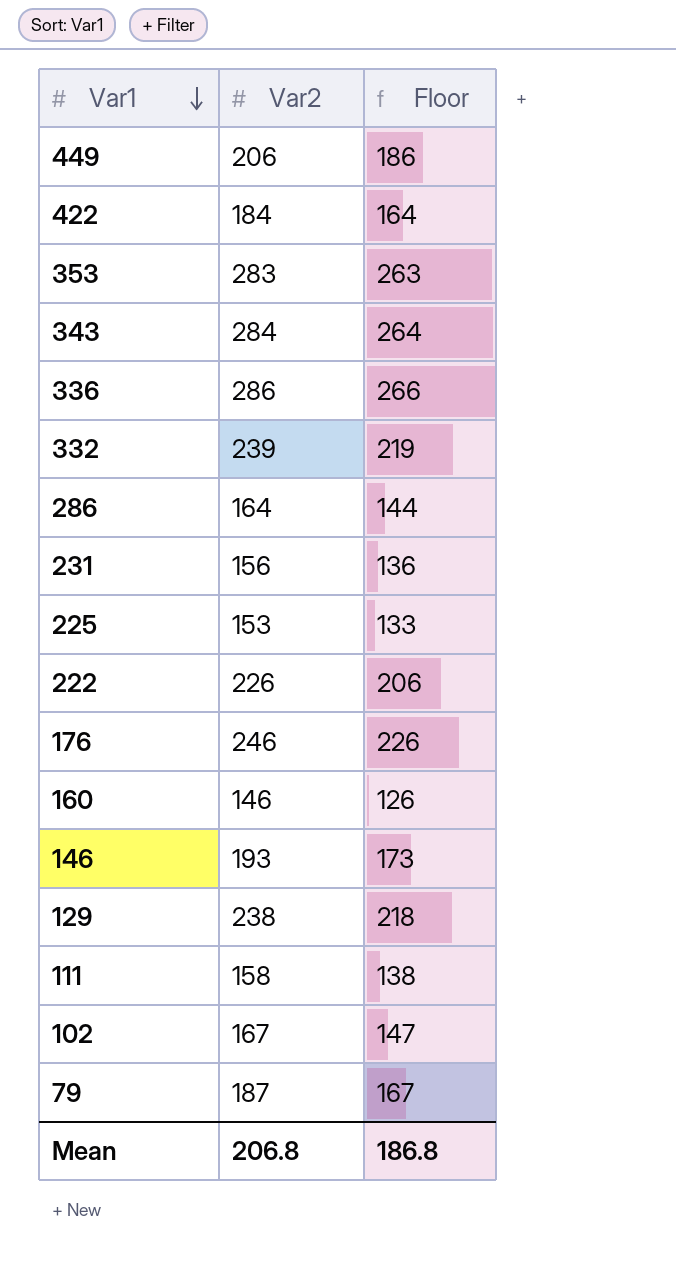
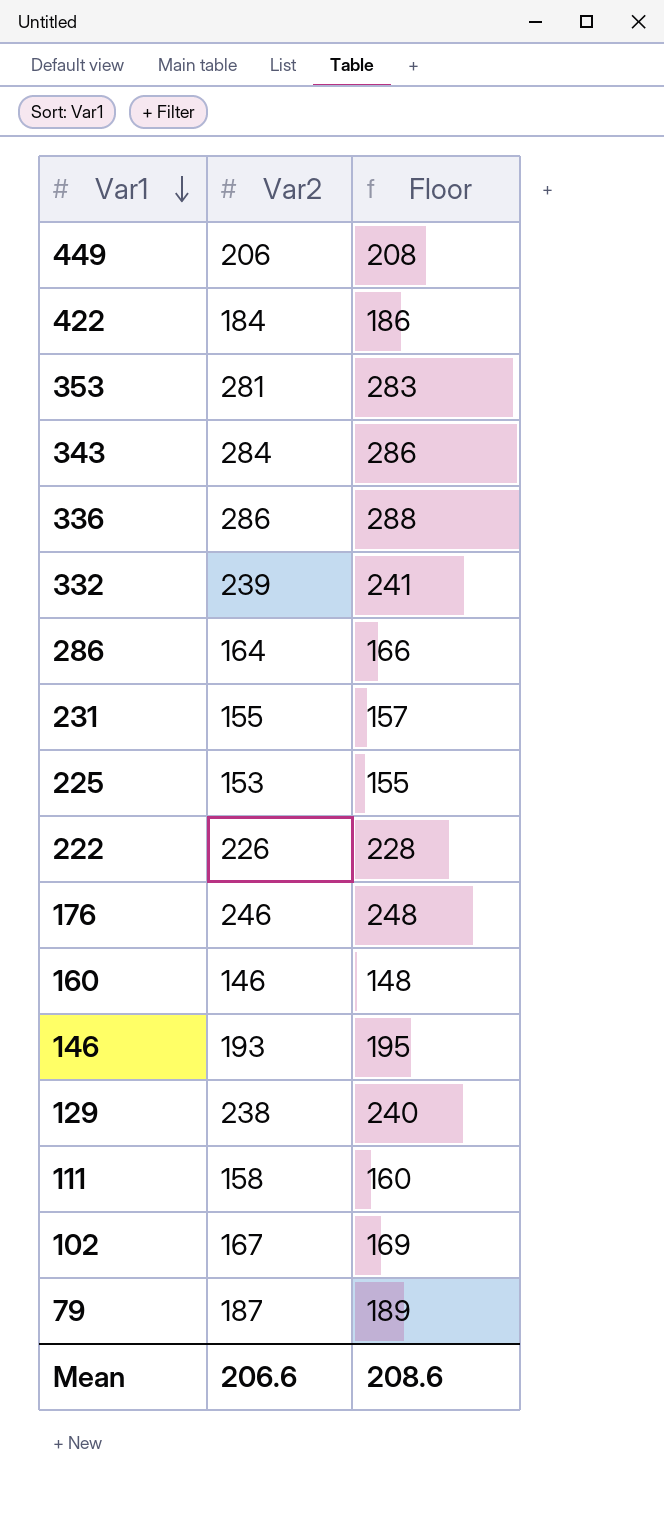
column Floor | formula: [Var2] - 20 -> [Var2] + 2
353 | Var2: 283 -> 281
231 | Var2: 156 -> 155
Mean | Var2: 206.8 -> 206.6
Mean | Floor: 186.8 -> 208.6

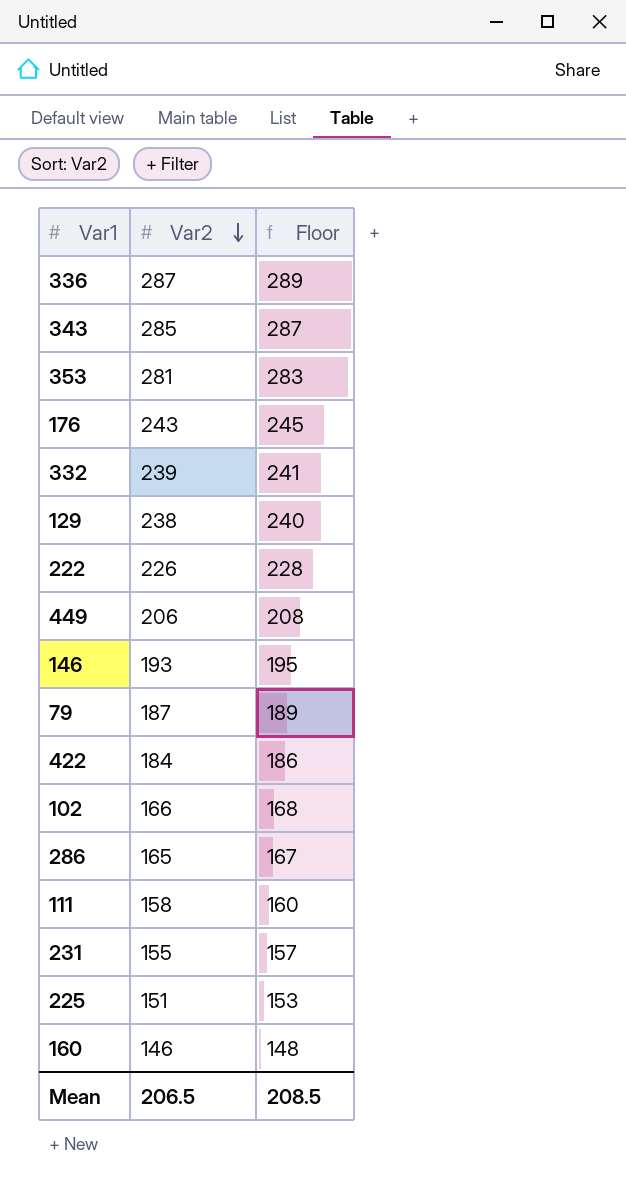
row order: Var1 descending -> Var2 descending
336 | Var2: 286 -> 287
336 | Floor: 288 -> 289
343 | Var2: 284 -> 285
343 | Floor: 286 -> 287
176 | Var2: 246 -> 243
176 | Floor: 248 -> 245
102 | Var2: 167 -> 166
102 | Floor: 169 -> 168
286 | Var2: 164 -> 165
286 | Floor: 166 -> 167
225 | Var2: 153 -> 151
225 | Floor: 155 -> 153
Mean | Var2: 206.6 -> 206.5
Mean | Floor: 208.6 -> 208.5

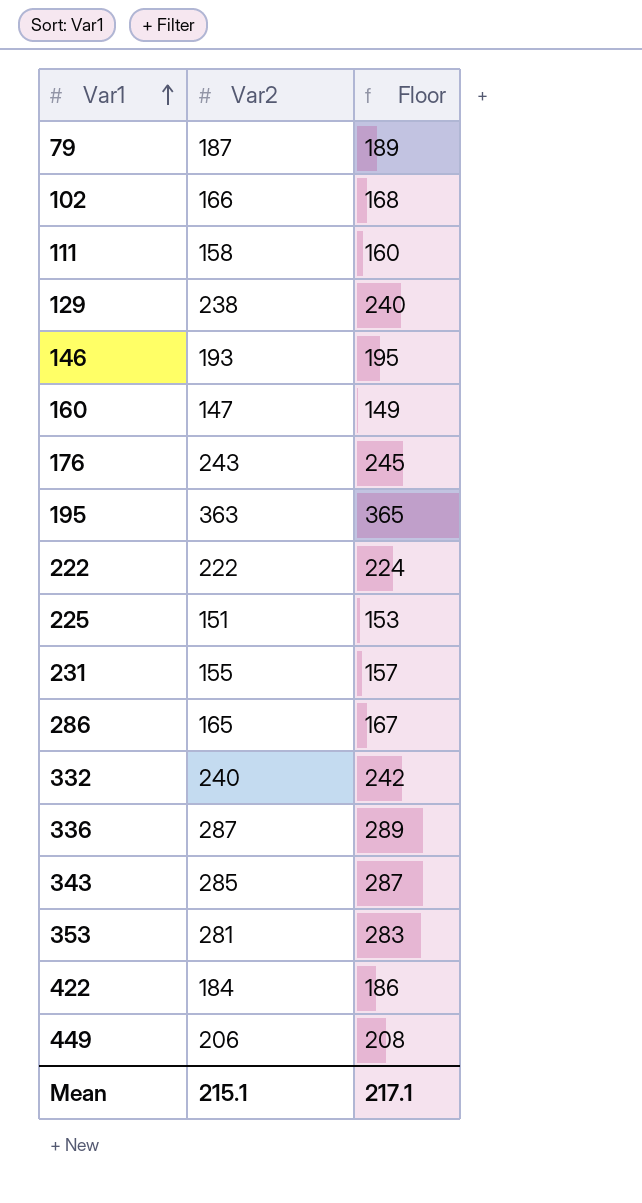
row order: Var2 descending -> Var1 ascending
160 | Var2: 146 -> 147
160 | Floor: 148 -> 149
row 195: none -> 363 | 365
222 | Var2: 226 -> 222
222 | Floor: 228 -> 224
332 | Var2: 239 -> 240
332 | Floor: 241 -> 242
Mean | Var2: 206.5 -> 215.1
Mean | Floor: 208.5 -> 217.1

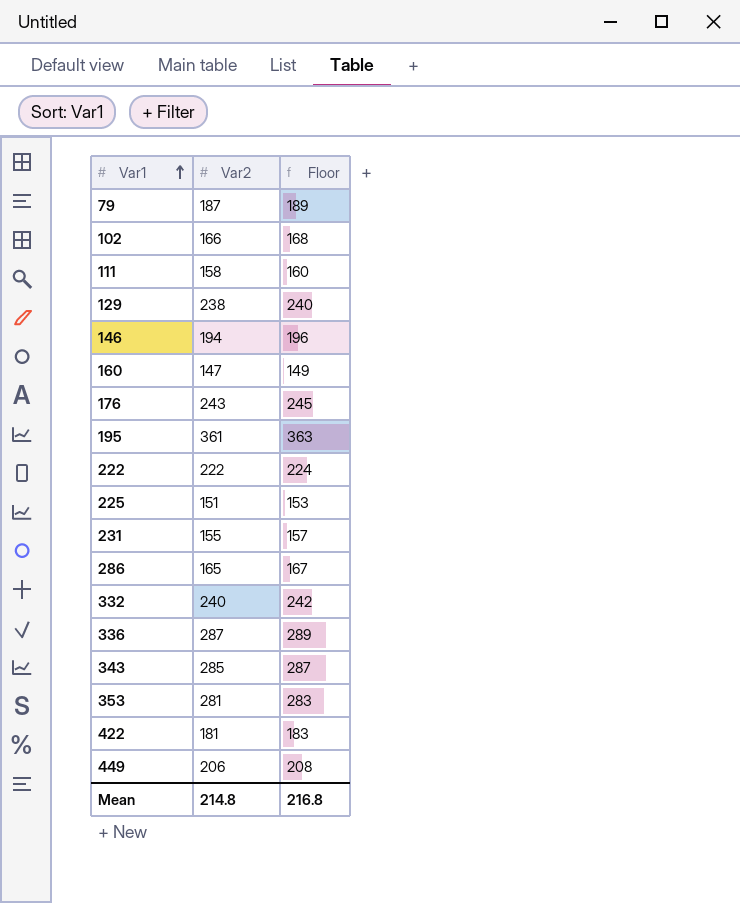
146 | Var2: 193 -> 194
146 | Floor: 195 -> 196
195 | Var2: 363 -> 361
195 | Floor: 365 -> 363
422 | Var2: 184 -> 181
422 | Floor: 186 -> 183
Mean | Var2: 215.1 -> 214.8
Mean | Floor: 217.1 -> 216.8

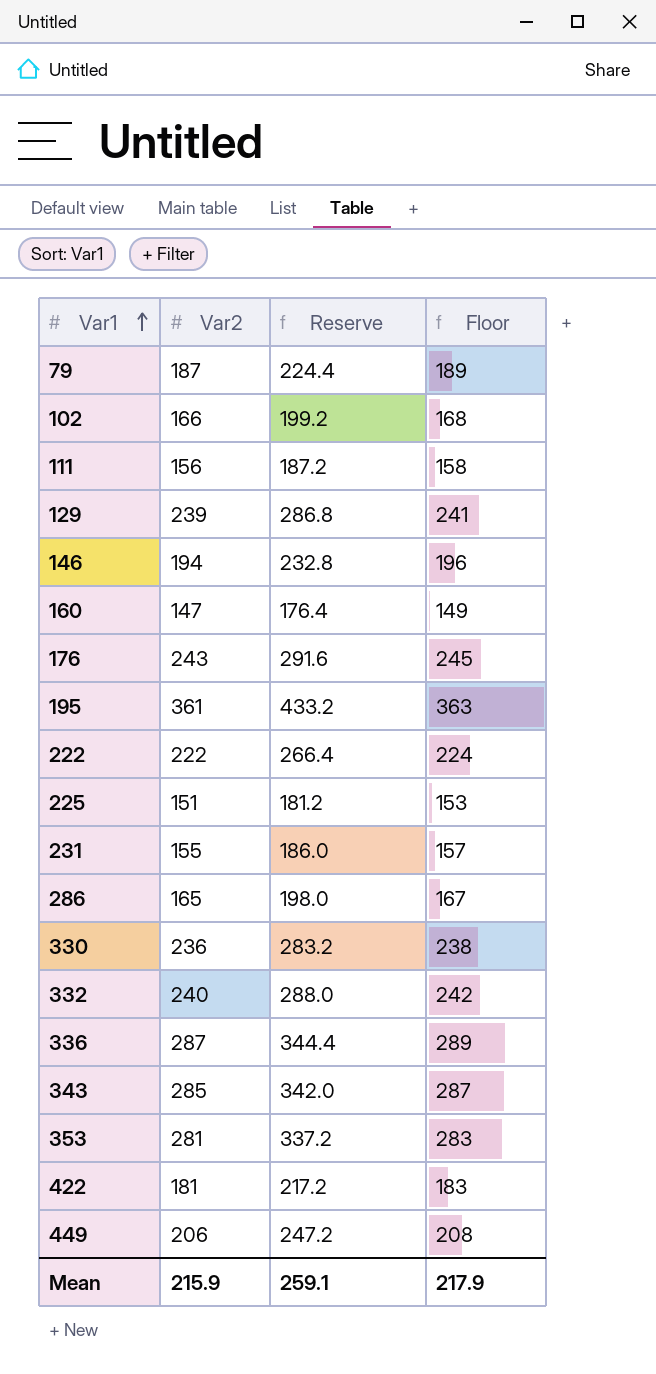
column Reserve | formula: none -> [Var2] * 1.2
111 | Var2: 158 -> 156
111 | Floor: 160 -> 158
129 | Var2: 238 -> 239
129 | Floor: 240 -> 241
row 330: none -> 236 | 283.2 | 238
Mean | Var2: 214.8 -> 215.9
Mean | Floor: 216.8 -> 217.9

